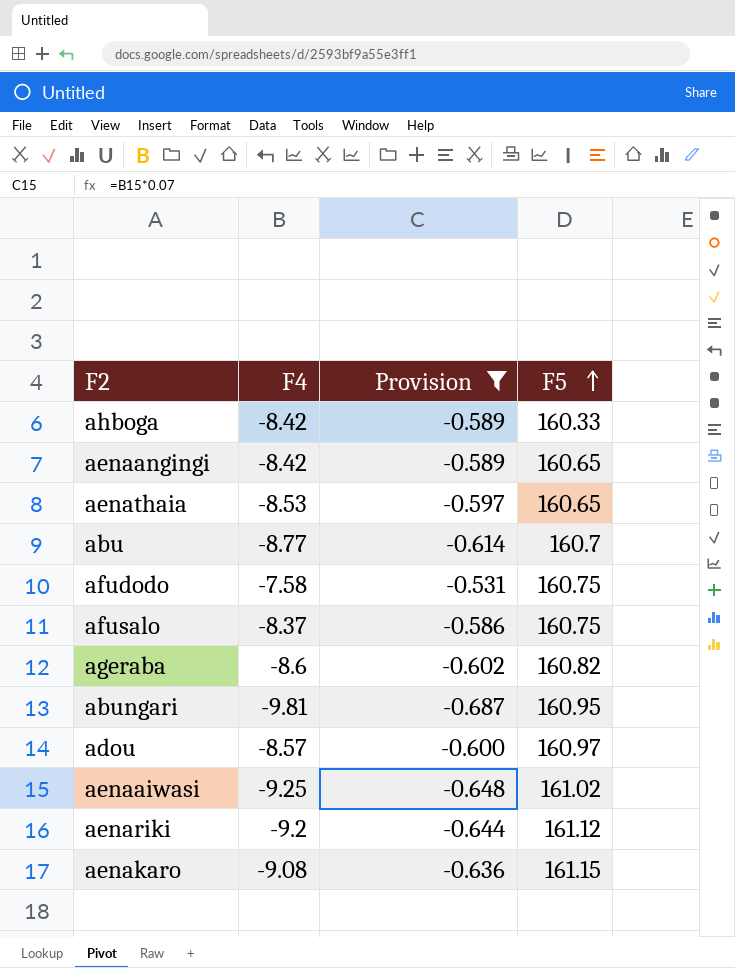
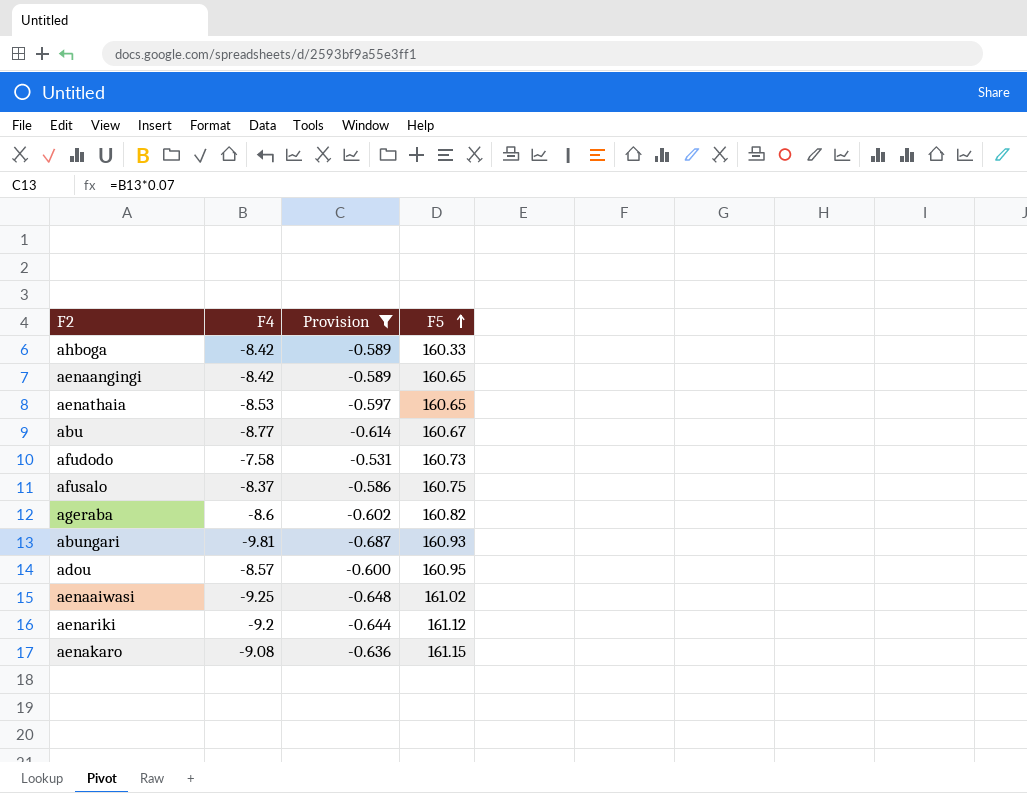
abu | F5: 160.7 -> 160.67
afudodo | F5: 160.75 -> 160.73
abungari | F5: 160.95 -> 160.93
adou | F5: 160.97 -> 160.95

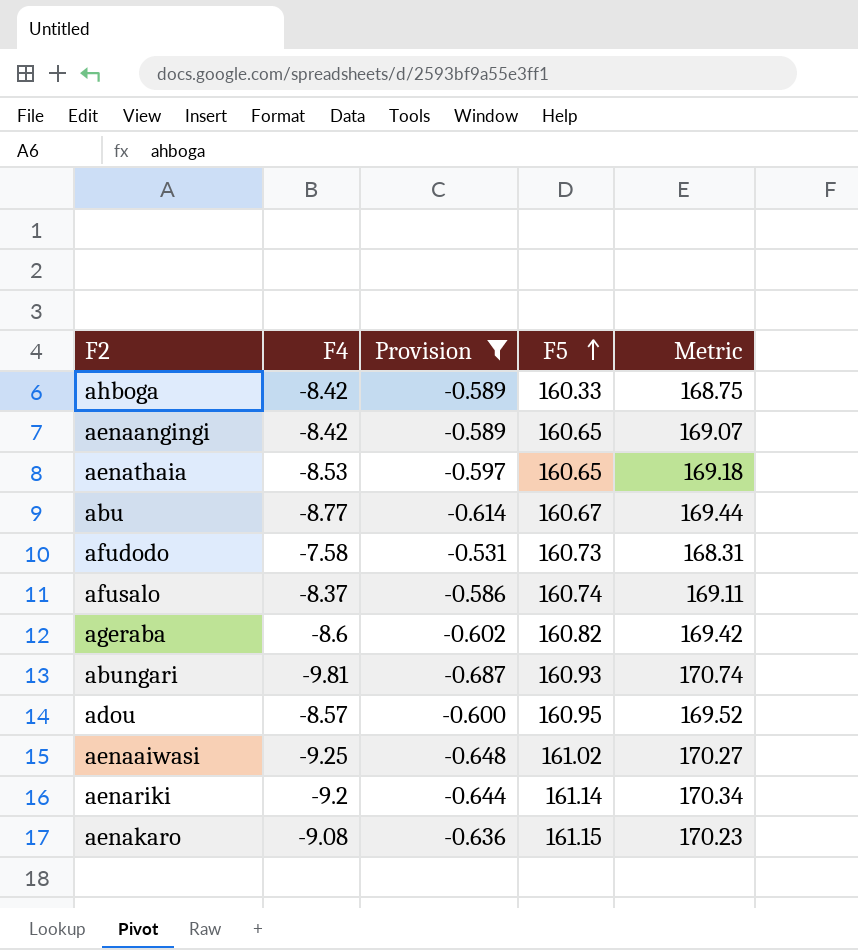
column Metric | formula: none -> [F5] - [F4]
afusalo | F5: 160.75 -> 160.74
aenariki | F5: 161.12 -> 161.14

